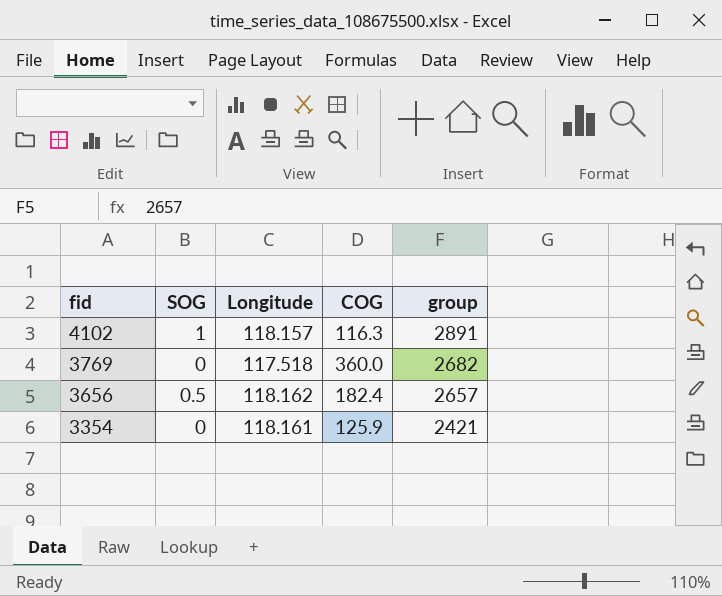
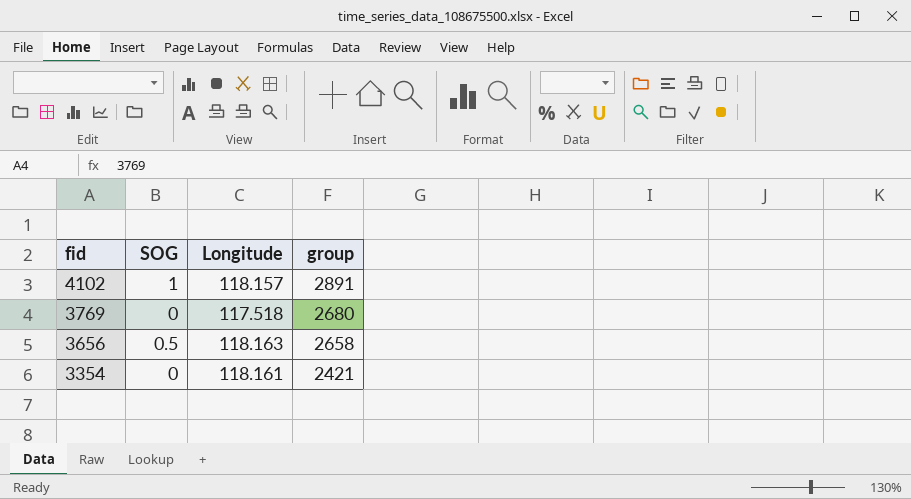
column COG | position: 4 -> none
3769 | group: 2682 -> 2680
3656 | Longitude: 118.162 -> 118.163
3656 | group: 2657 -> 2658

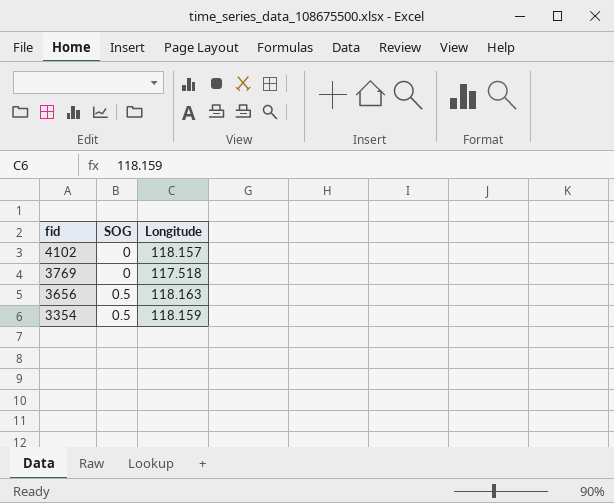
column group | position: 4 -> none
4102 | SOG: 1 -> 0
3354 | SOG: 0 -> 0.5
3354 | Longitude: 118.161 -> 118.159

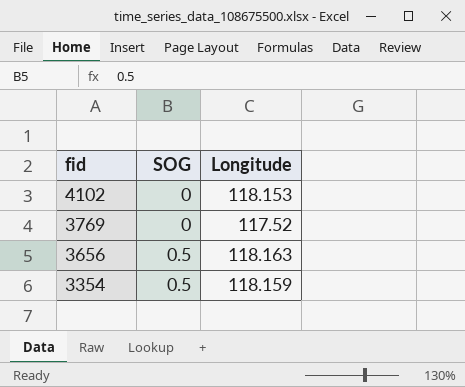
4102 | Longitude: 118.157 -> 118.153
3769 | Longitude: 117.518 -> 117.52

